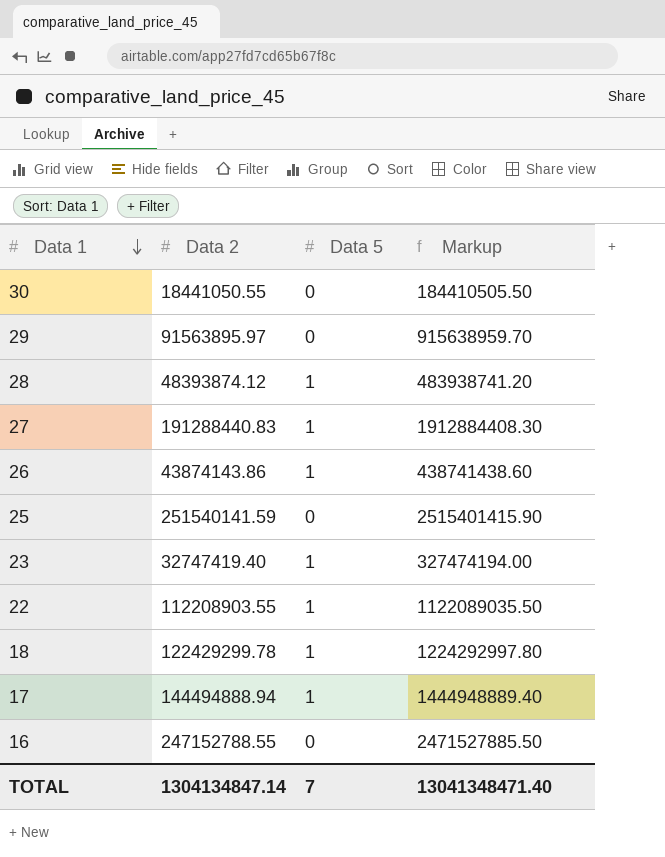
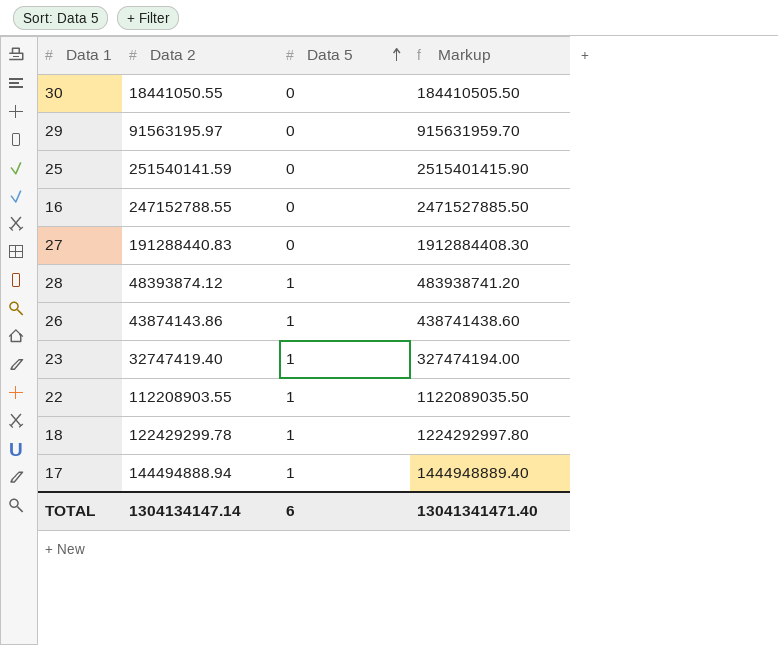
row order: Data 1 descending -> Data 5 ascending
29 | Data 2: 91563895.97 -> 91563195.97
29 | Markup: 915638959.70 -> 915631959.70
27 | Data 5: 1 -> 0
TOTAL | Data 2: 1304134847.14 -> 1304134147.14
TOTAL | Data 5: 7 -> 6
TOTAL | Markup: 13041348471.40 -> 13041341471.40

